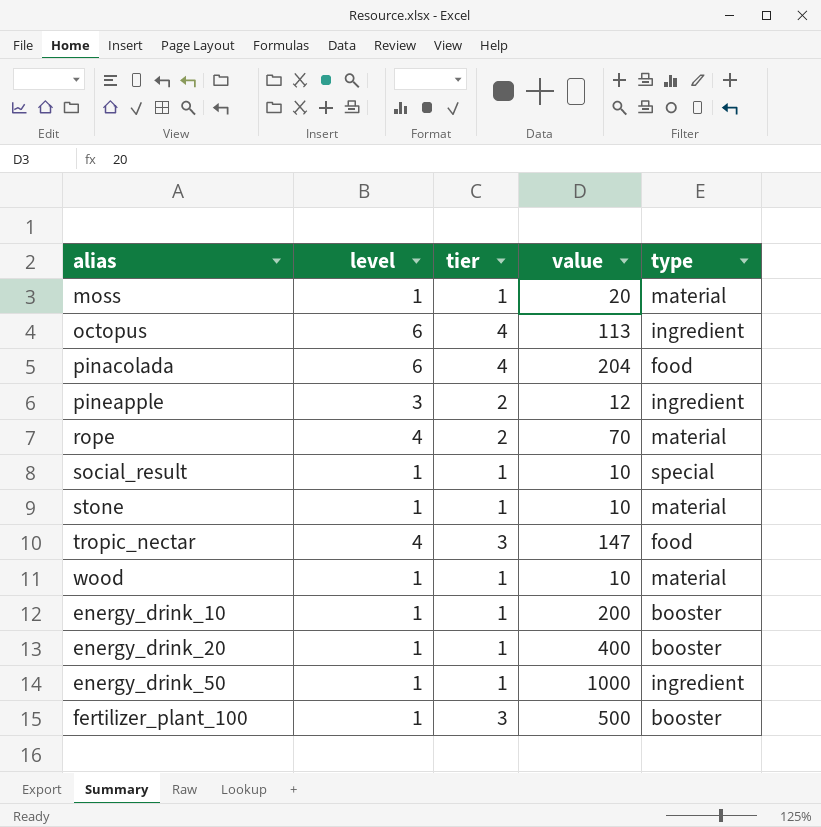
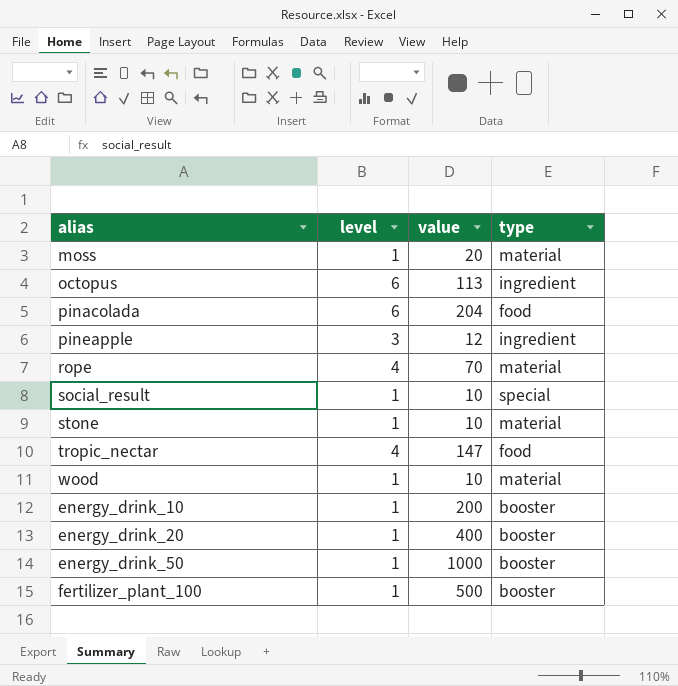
column tier | position: 3 -> none
energy_drink_50 | type: ingredient -> booster

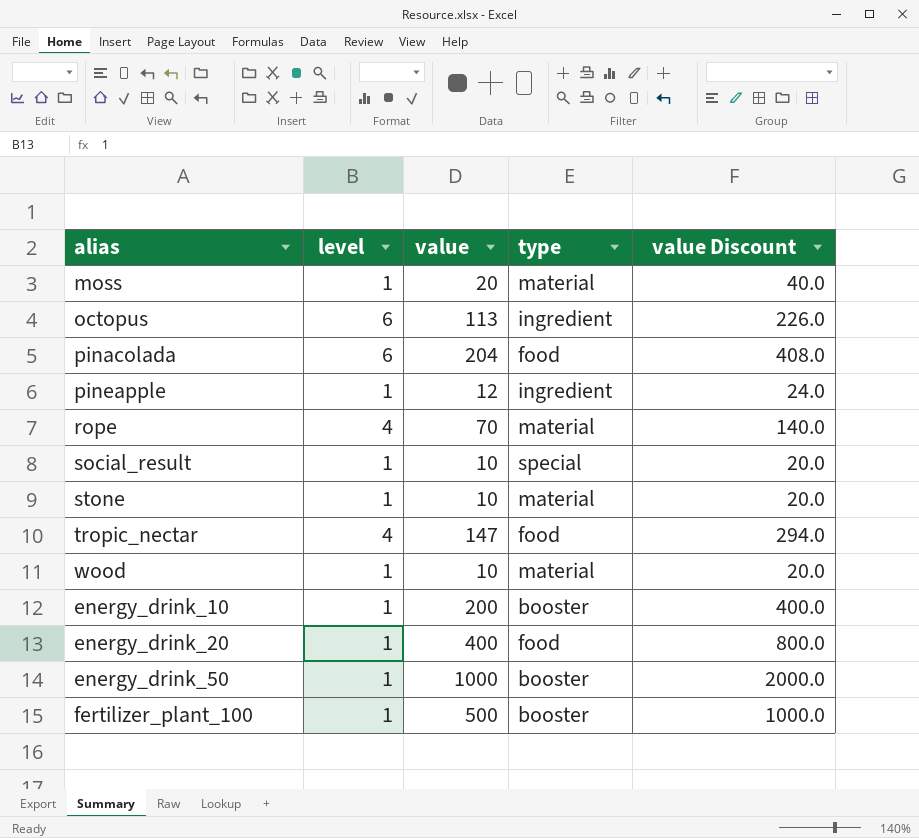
column value Discount | formula: none -> [value] * 2
pineapple | level: 3 -> 1
energy_drink_20 | type: booster -> food

